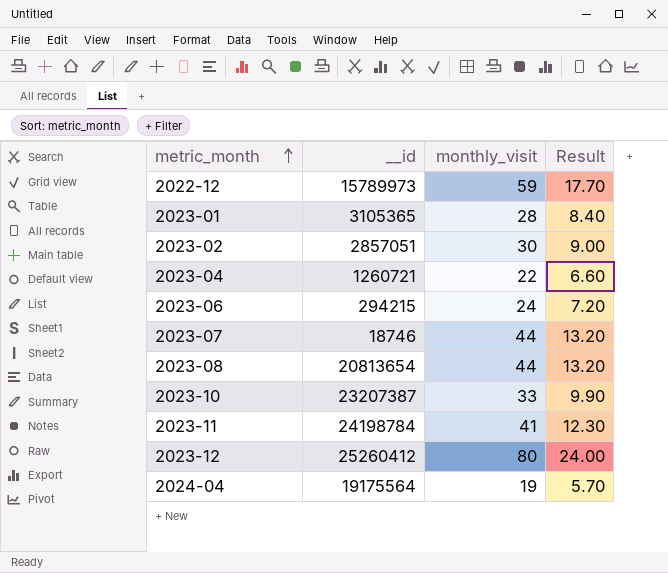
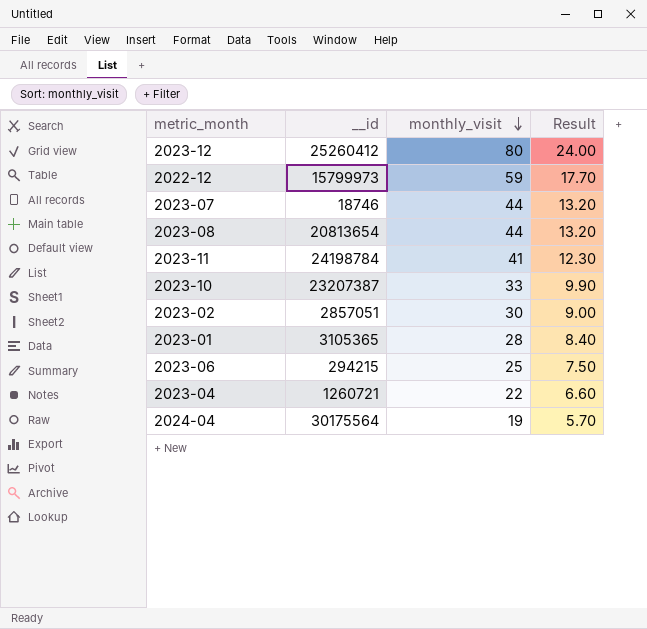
row order: metric_month ascending -> monthly_visit descending
2022-12 | __id: 15789973 -> 15799973
2023-06 | monthly_visit: 24 -> 25
2023-06 | Result: 7.20 -> 7.50
2024-04 | __id: 19175564 -> 30175564

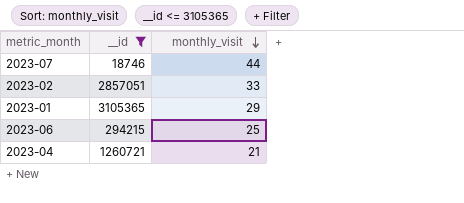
filter: none -> __id <= 3105365
column Result | formula: [monthly_visit] * 0.3 -> none
2023-02 | monthly_visit: 30 -> 33
2023-01 | monthly_visit: 28 -> 29
2023-04 | monthly_visit: 22 -> 21

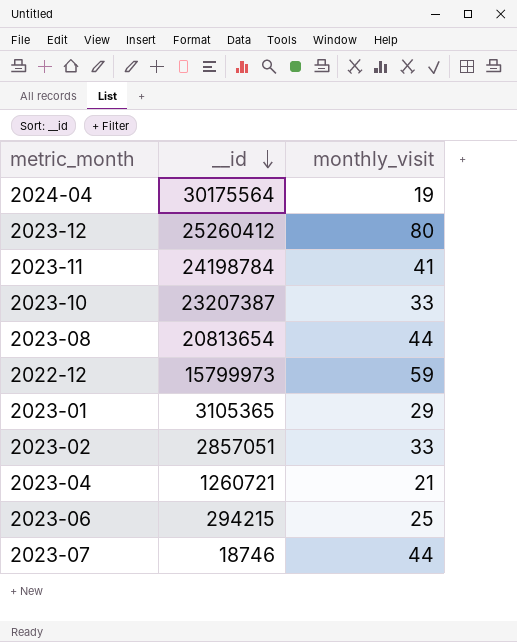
filter: __id <= 3105365 -> none
row order: monthly_visit descending -> __id descending

